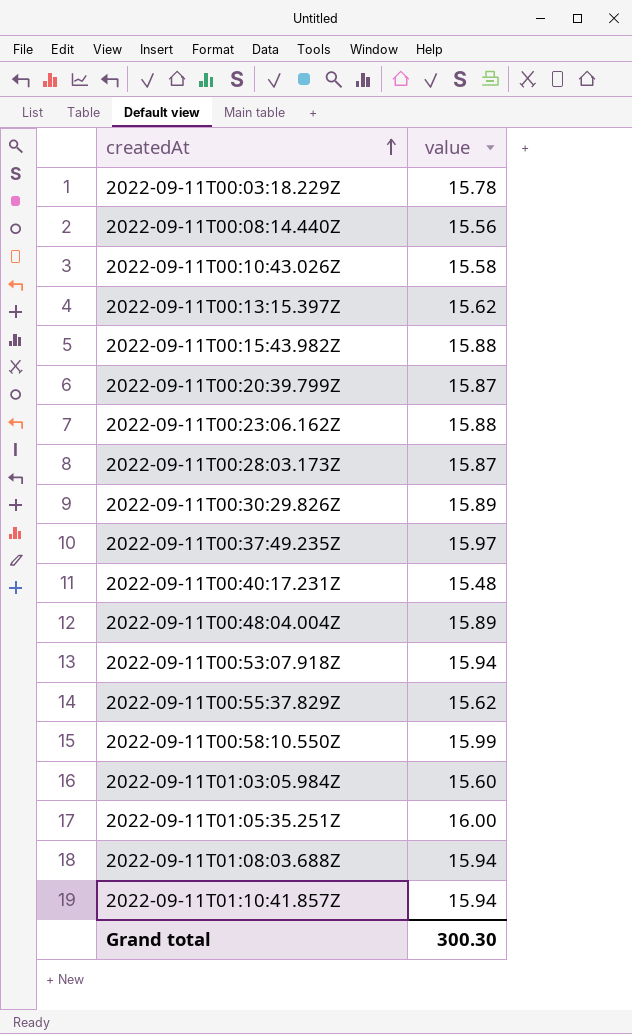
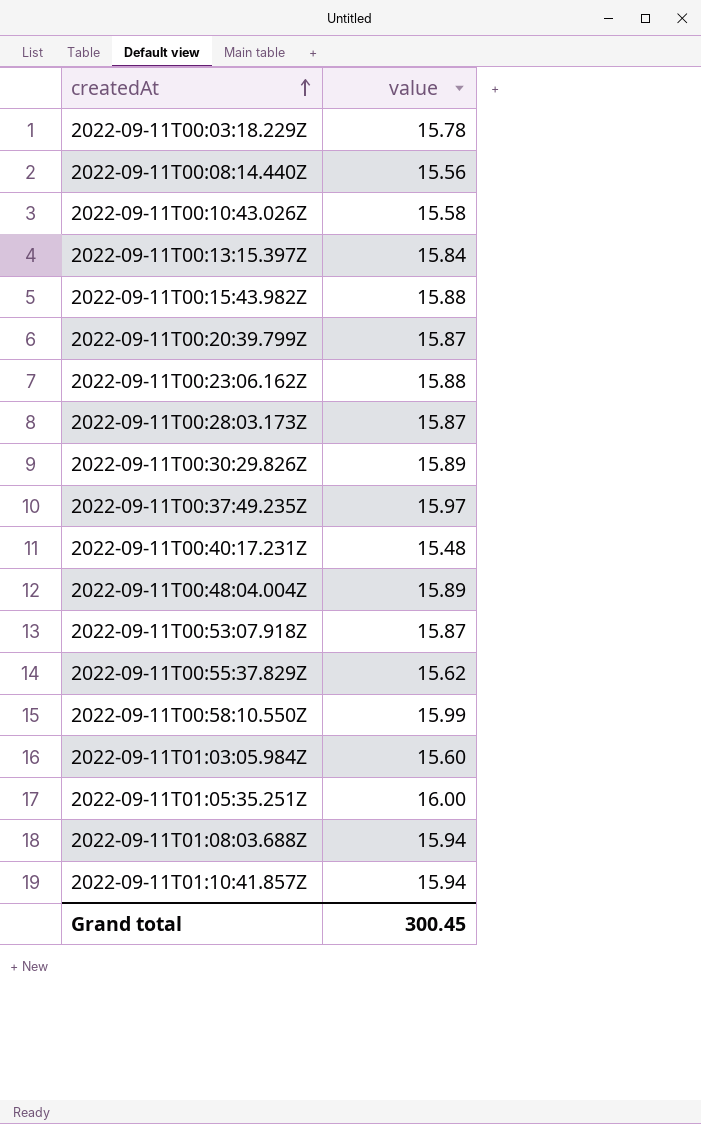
2022-09-11T00:13:15.397Z | value: 15.62 -> 15.84
2022-09-11T00:53:07.918Z | value: 15.94 -> 15.87
Grand total | value: 300.30 -> 300.45

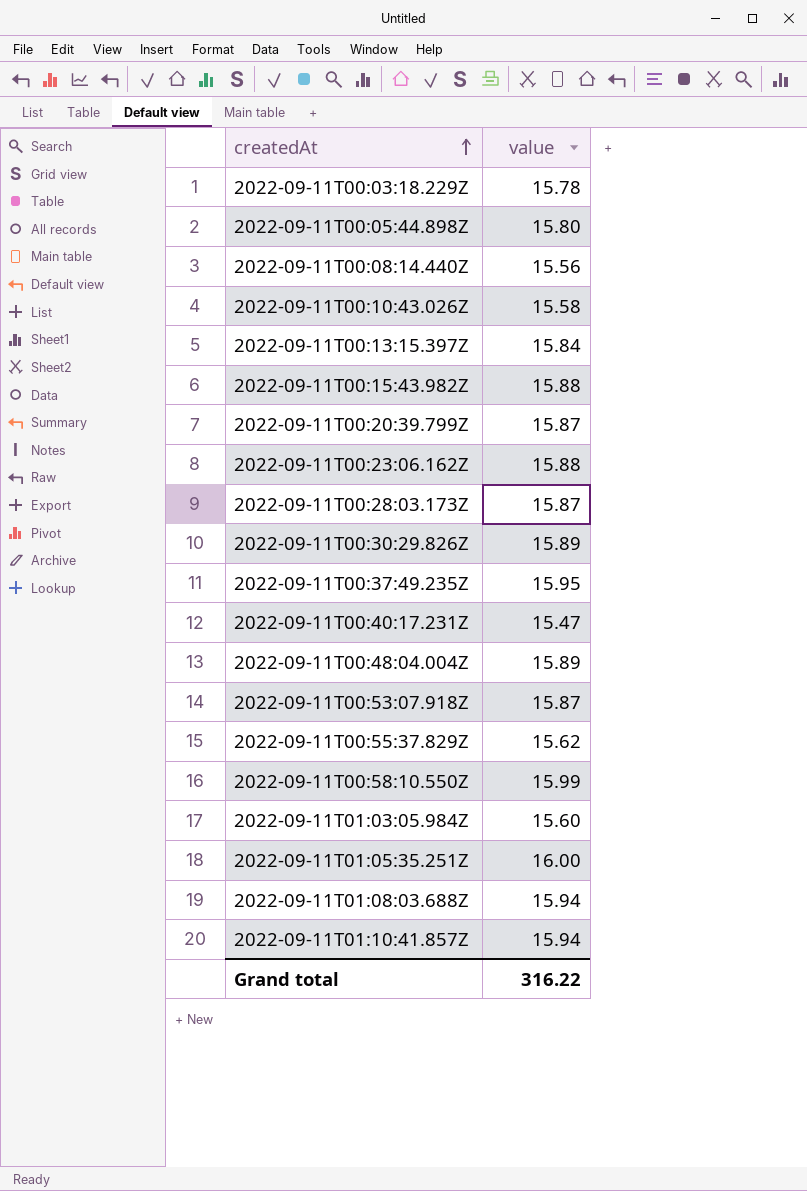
row 2022-09-11T00:05:44.898Z: none -> 15.80
2022-09-11T00:37:49.235Z | value: 15.97 -> 15.95
2022-09-11T00:40:17.231Z | value: 15.48 -> 15.47
Grand total | value: 300.45 -> 316.22

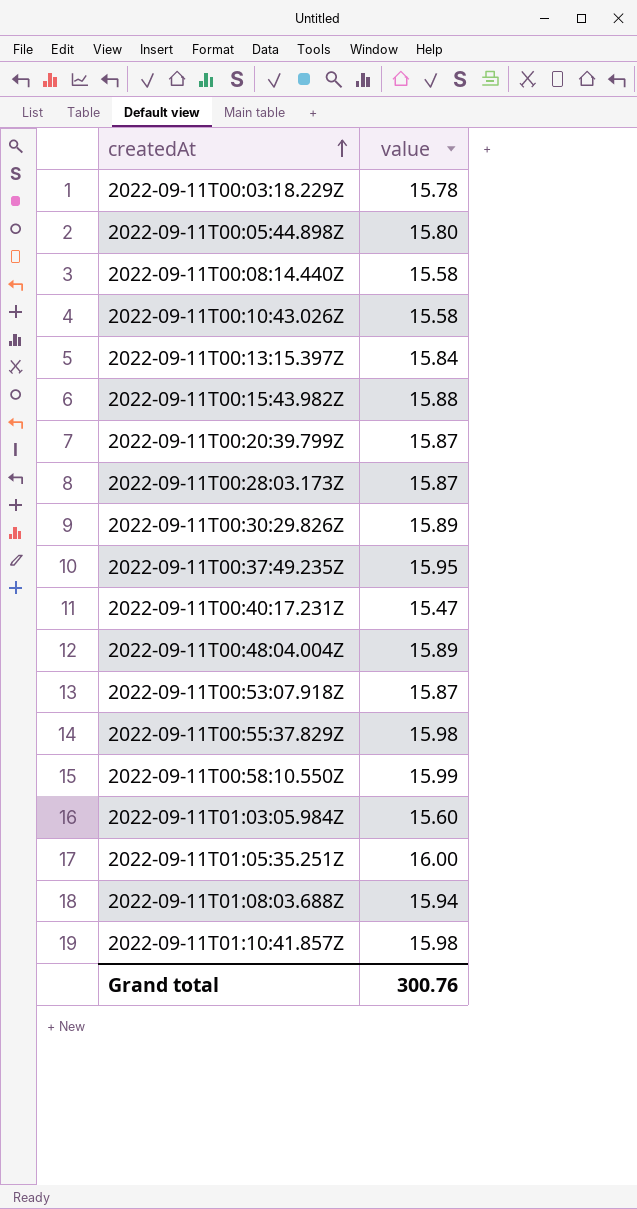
row 2022-09-11T00:23:06.162Z: 15.88 -> none
2022-09-11T00:08:14.440Z | value: 15.56 -> 15.58
2022-09-11T00:55:37.829Z | value: 15.62 -> 15.98
2022-09-11T01:10:41.857Z | value: 15.94 -> 15.98
Grand total | value: 316.22 -> 300.76

